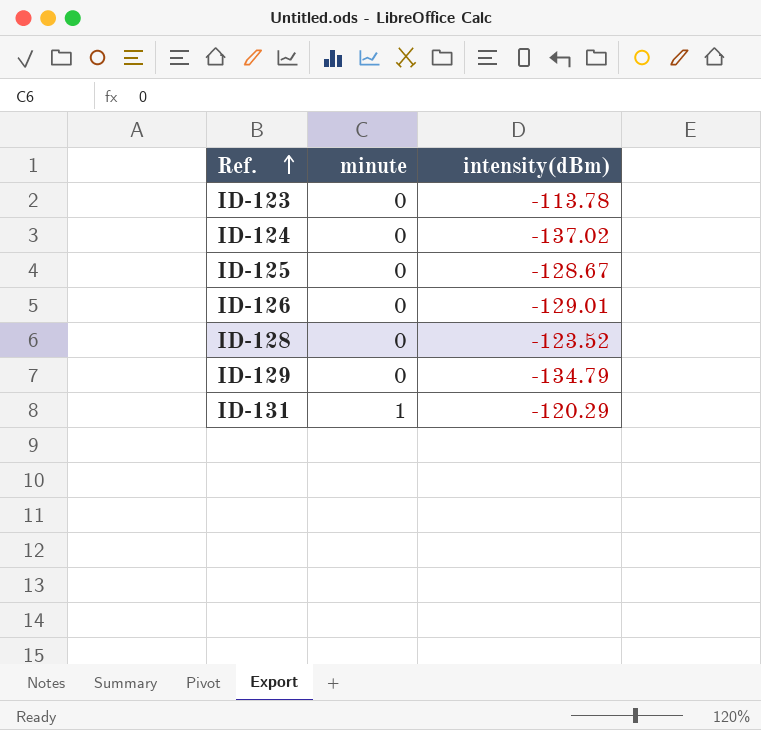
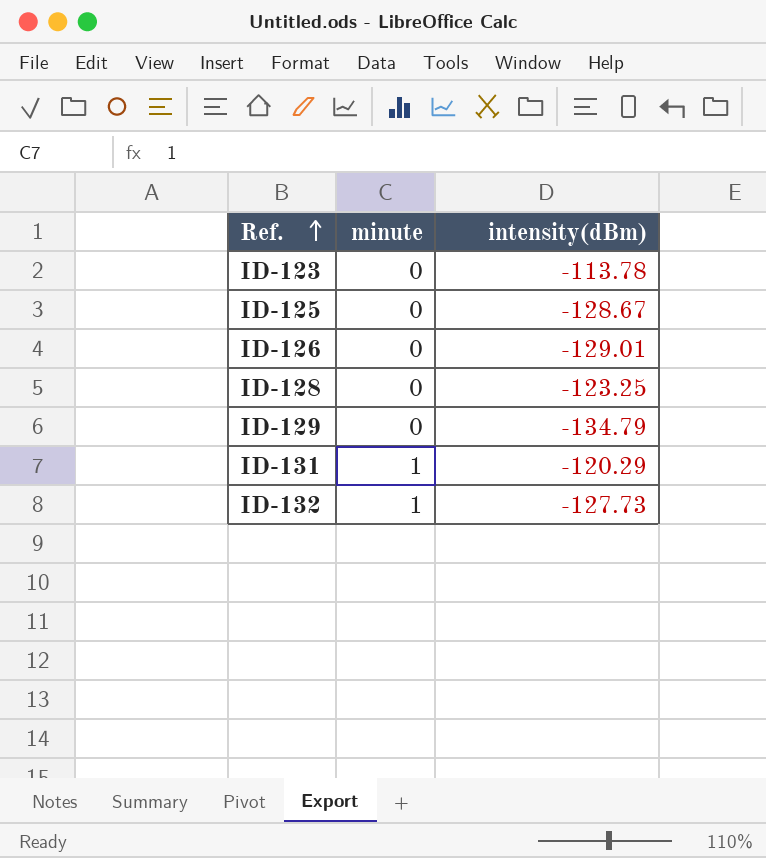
row ID-124: 0 | -137.02 -> none
ID-128 | intensity(dBm): -123.52 -> -123.25
row ID-132: none -> 1 | -127.73

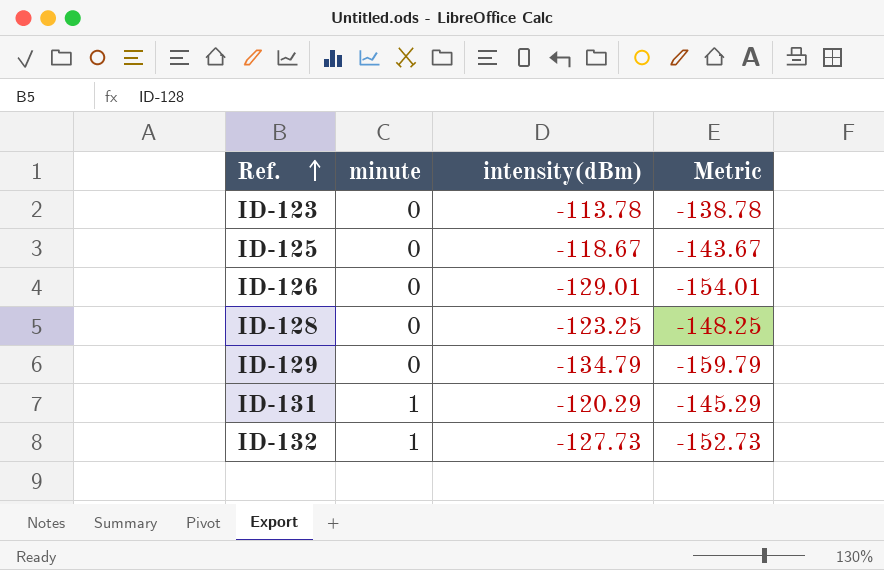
column Metric | formula: none -> [intensity(dBm)] - 25
ID-125 | intensity(dBm): -128.67 -> -118.67

